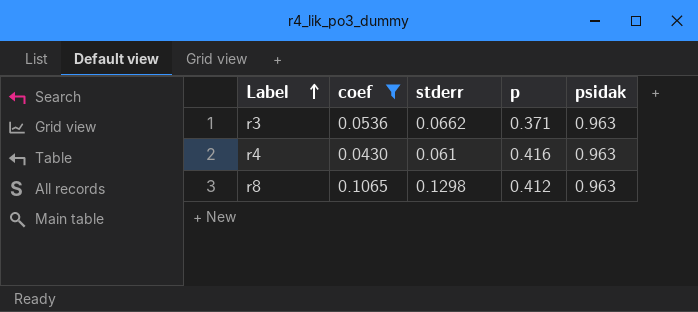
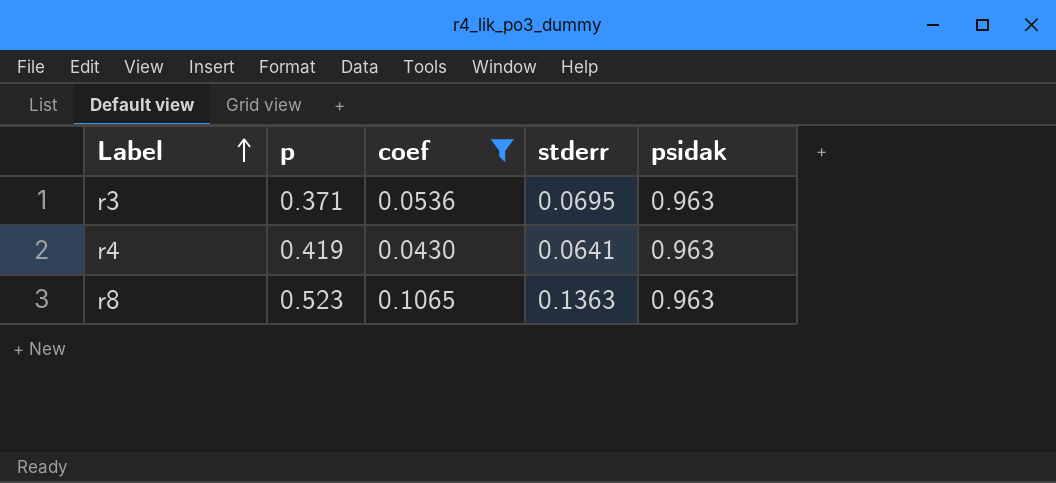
column p | position: 4 -> 2
r3 | stderr: 0.0662 -> 0.0695
r4 | p: 0.416 -> 0.419
r4 | stderr: 0.061 -> 0.0641
r8 | p: 0.412 -> 0.523
r8 | stderr: 0.1298 -> 0.1363

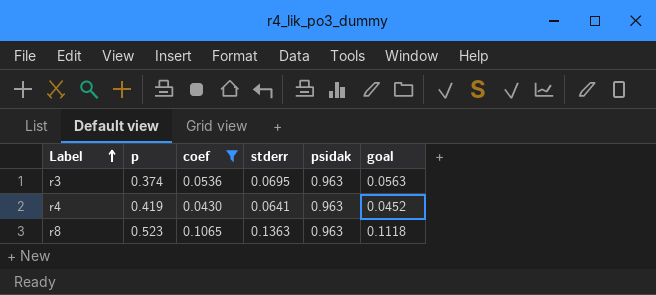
column goal | formula: none -> [coef] * 1.05
r3 | p: 0.371 -> 0.374

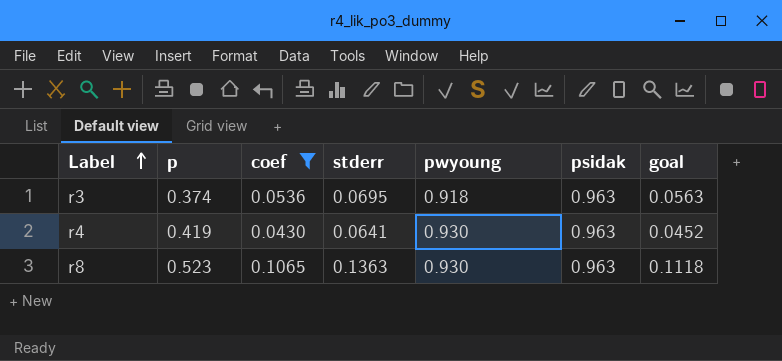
column pwyoung | position: none -> 5

